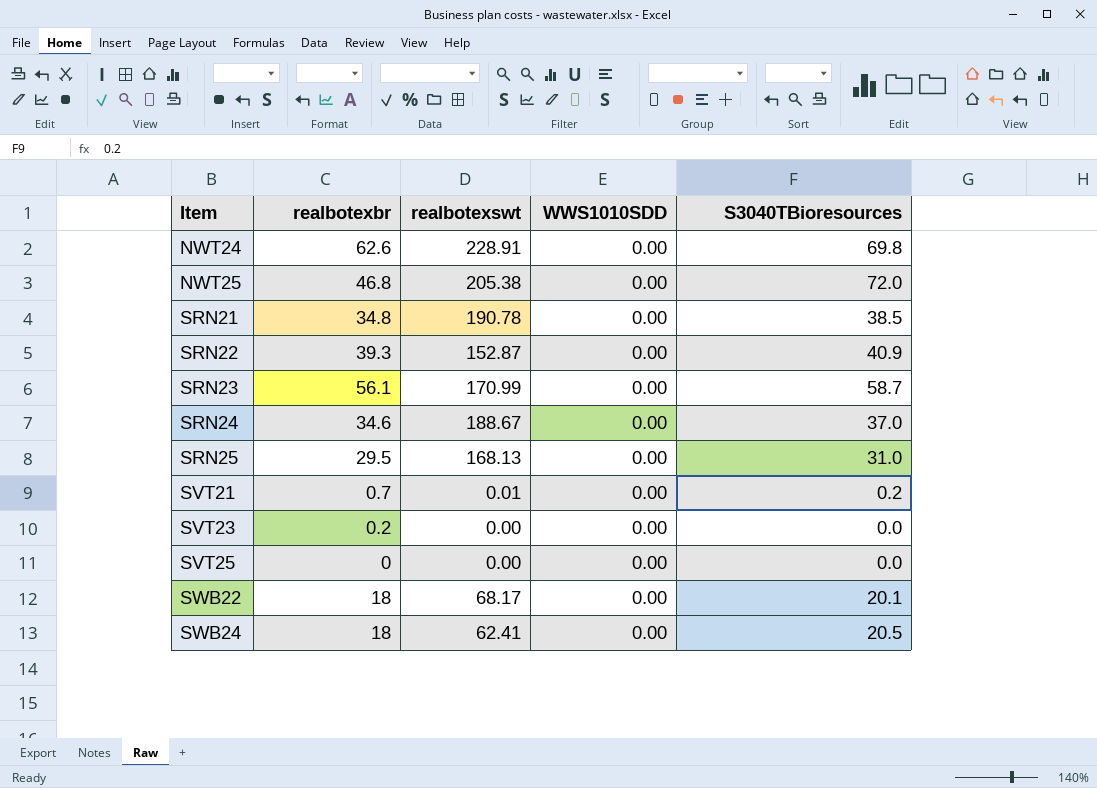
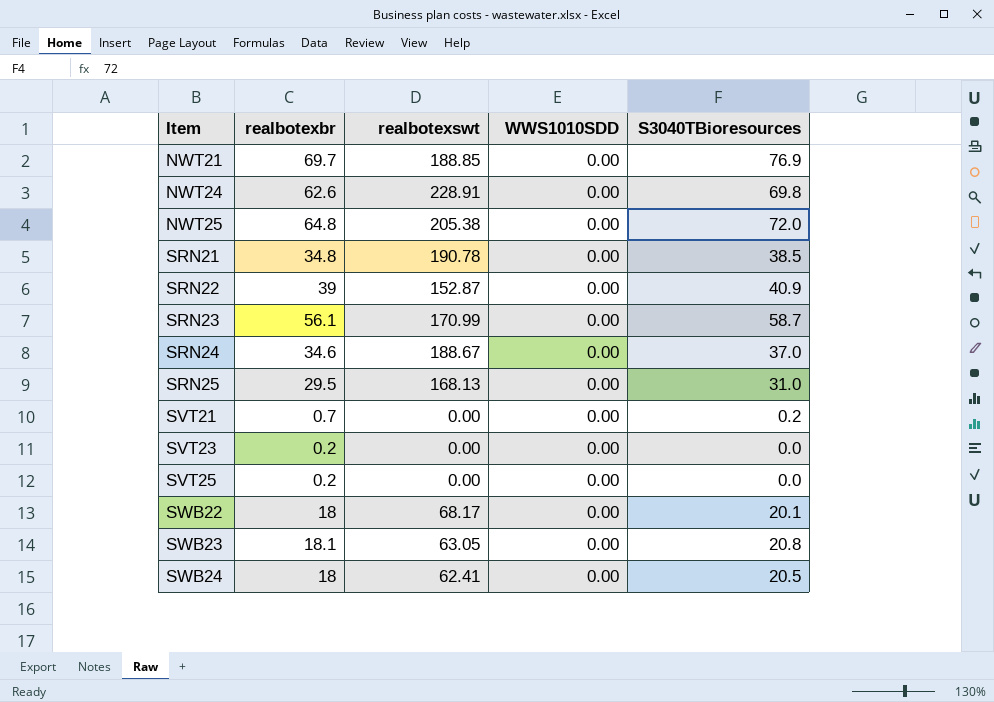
row NWT21: none -> 69.7 | 188.85 | 0.00 | 76.9
NWT25 | realbotexbr: 46.8 -> 64.8
SRN22 | realbotexbr: 39.3 -> 39
SVT21 | realbotexswt: 0.01 -> 0.00
SVT25 | realbotexbr: 0 -> 0.2
row SWB23: none -> 18.1 | 63.05 | 0.00 | 20.8

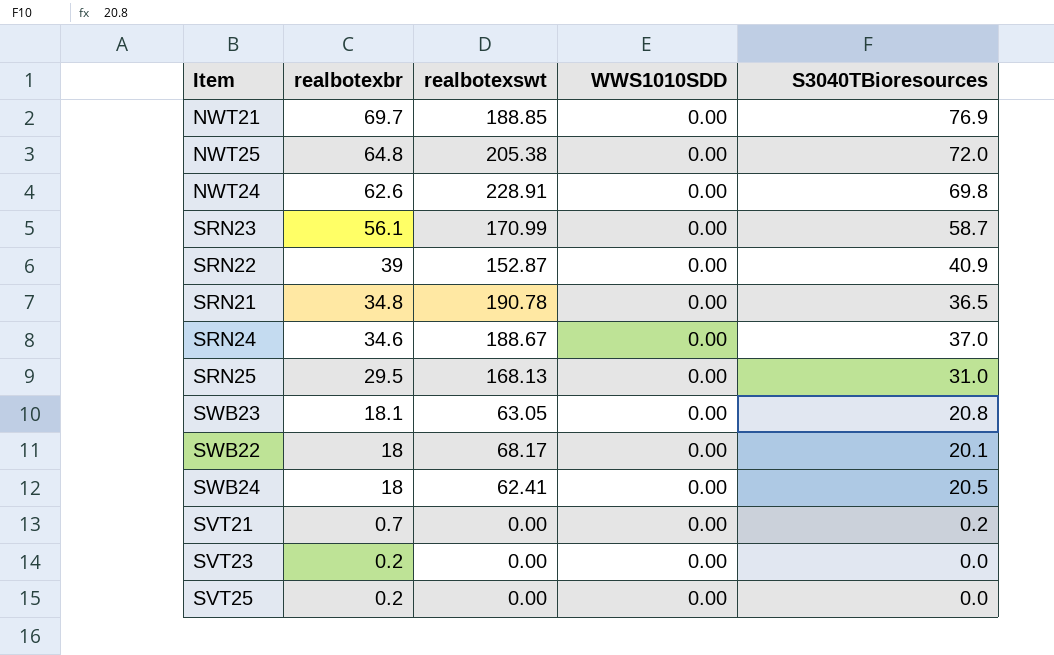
row order: Item ascending -> realbotexbr descending
SRN21 | S3040TBioresources: 38.5 -> 36.5

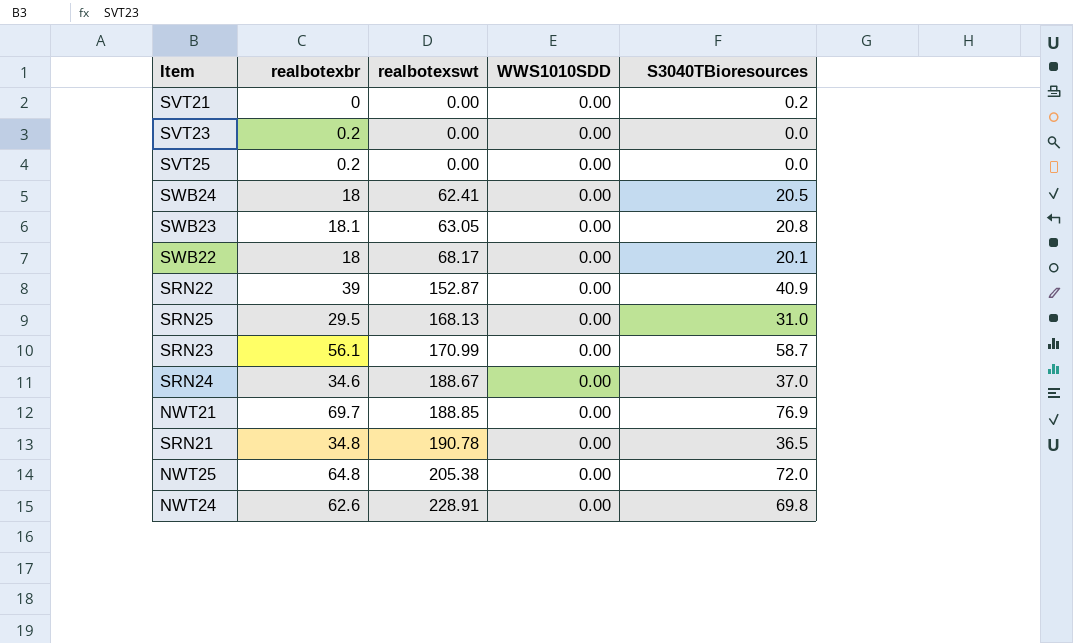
row order: realbotexbr descending -> realbotexswt ascending
SVT21 | realbotexbr: 0.7 -> 0

